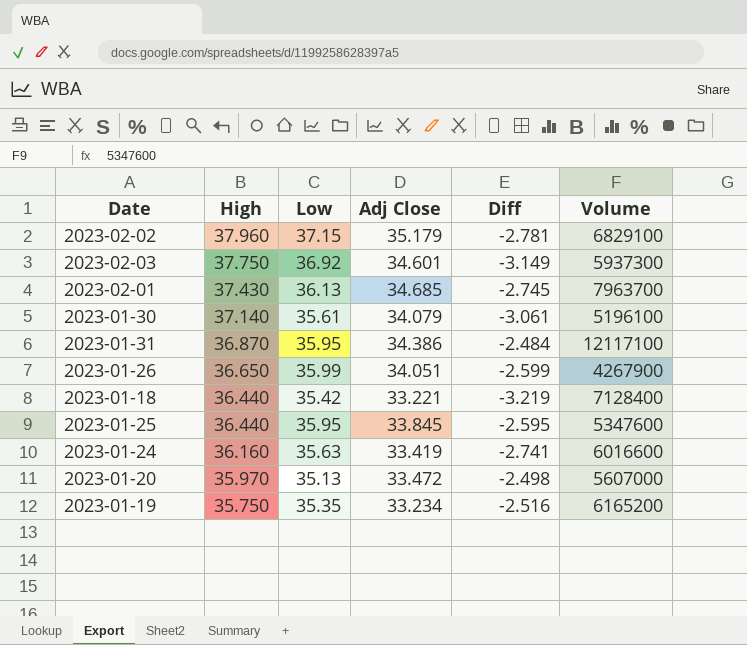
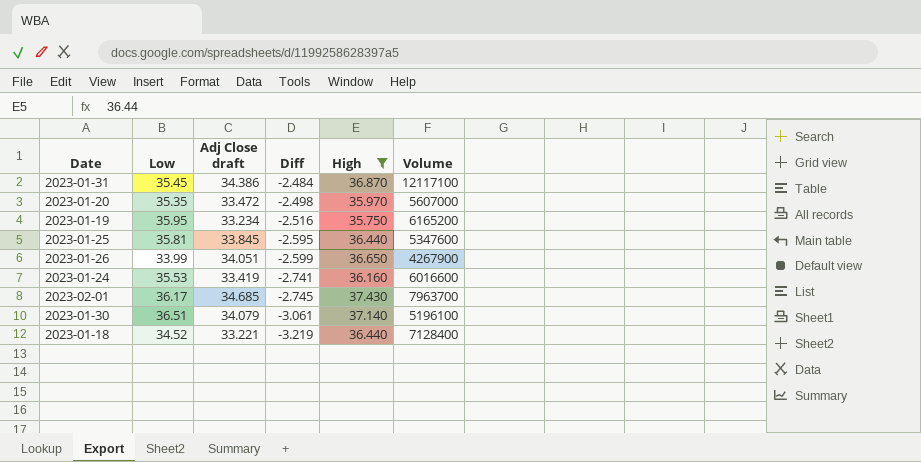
filter: none -> High <= 37.430
row order: High descending -> Diff descending
column name: Adj Close -> Adj Close draft
column High | position: 2 -> 5
2023-01-31 | Low: 35.95 -> 35.45
2023-01-20 | Low: 35.13 -> 35.35
2023-01-19 | Low: 35.35 -> 35.95
2023-01-25 | Low: 35.95 -> 35.81
2023-01-26 | Low: 35.99 -> 33.99
2023-01-24 | Low: 35.63 -> 35.53
2023-02-01 | Low: 36.13 -> 36.17
2023-01-30 | Low: 35.61 -> 36.51
2023-01-18 | Low: 35.42 -> 34.52

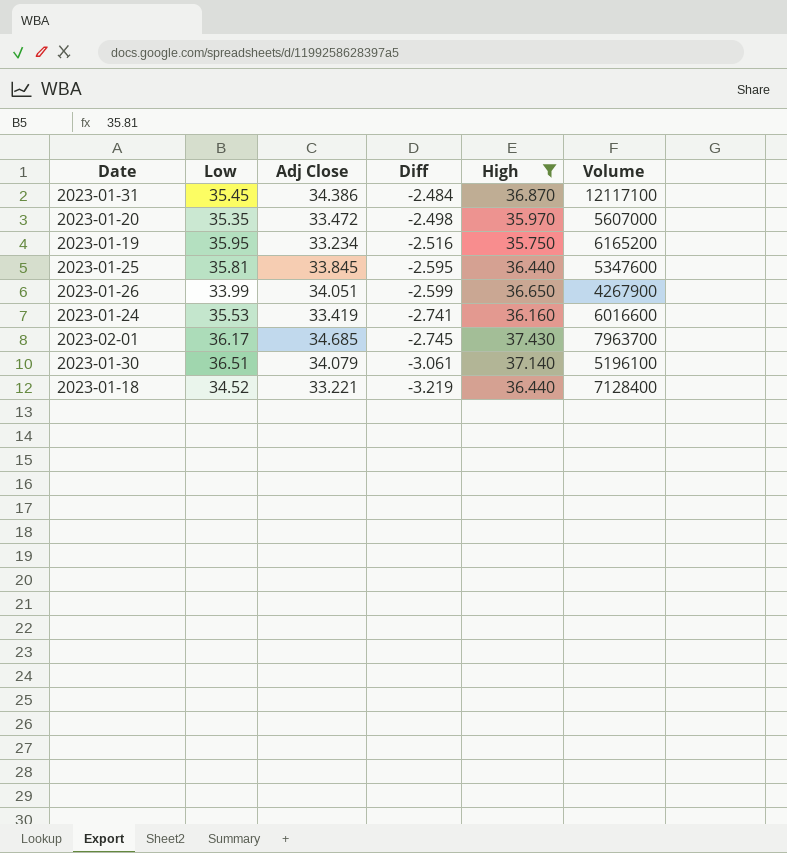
column name: Adj Close draft -> Adj Close

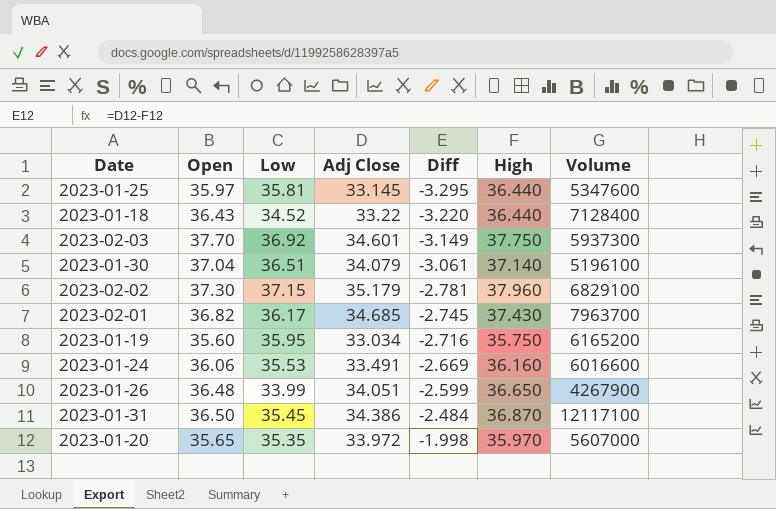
filter: High <= 37.430 -> none
row order: Diff descending -> Diff ascending
column Open | position: none -> 2
2023-01-25 | Adj Close: 33.845 -> 33.145
2023-01-25 | Diff: -2.595 -> -3.295
2023-01-18 | Adj Close: 33.221 -> 33.22
2023-01-18 | Diff: -3.219 -> -3.220
2023-01-19 | Adj Close: 33.234 -> 33.034
2023-01-19 | Diff: -2.516 -> -2.716
2023-01-24 | Adj Close: 33.419 -> 33.491
2023-01-24 | Diff: -2.741 -> -2.669
2023-01-20 | Adj Close: 33.472 -> 33.972
2023-01-20 | Diff: -2.498 -> -1.998

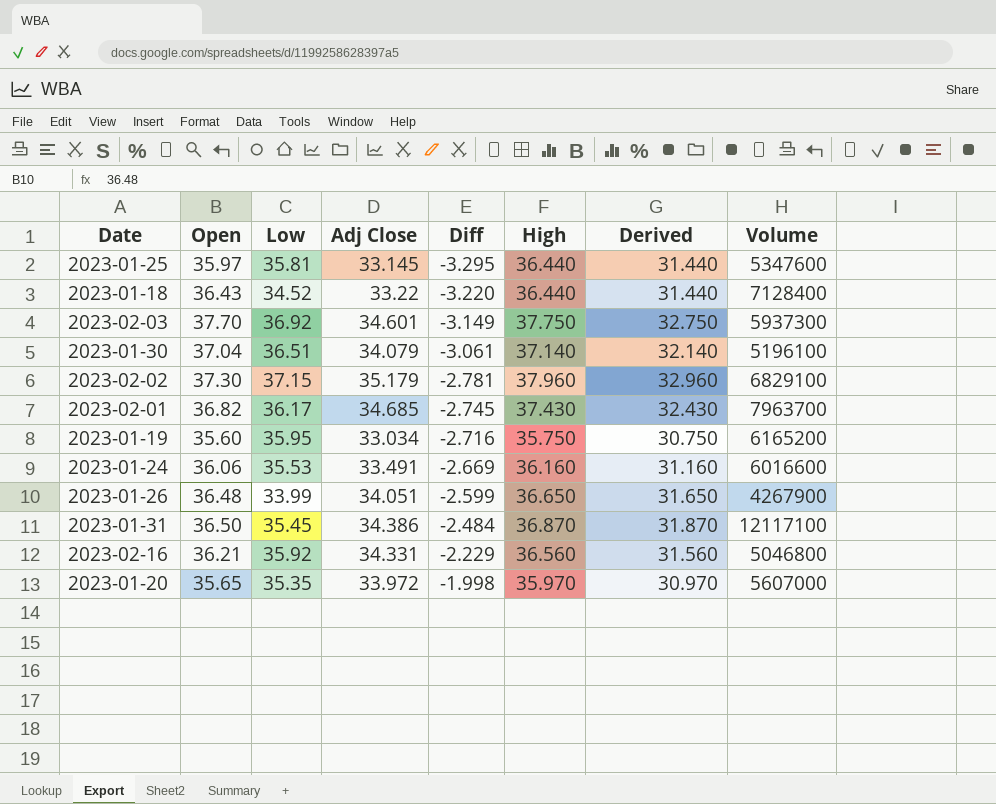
column Derived | formula: none -> [High] - 5
row 2023-02-16: none -> 36.21 | 35.92 | 34.331 | -2.229 | 36.560 | 31.560 | 5046800

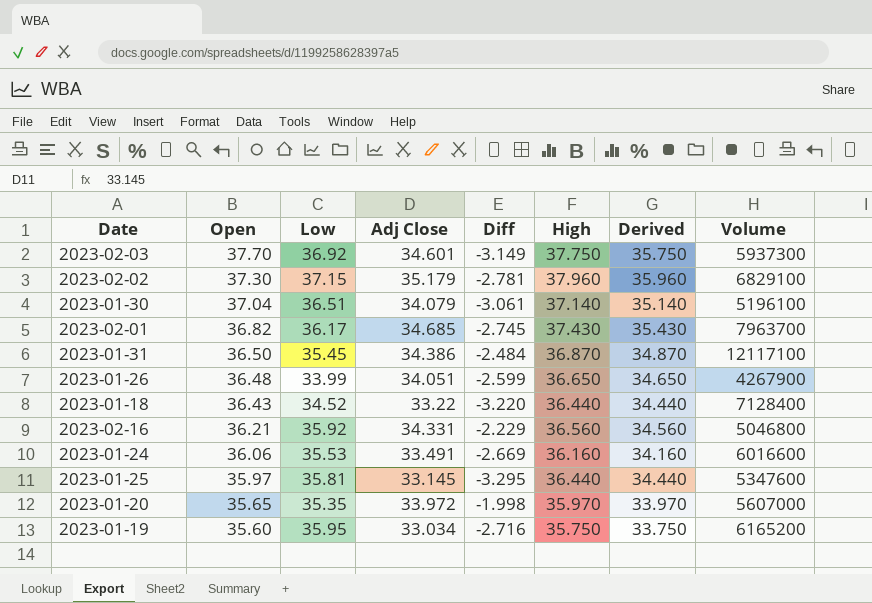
row order: Diff ascending -> Open descending
column Derived | formula: [High] - 5 -> [High] - 2

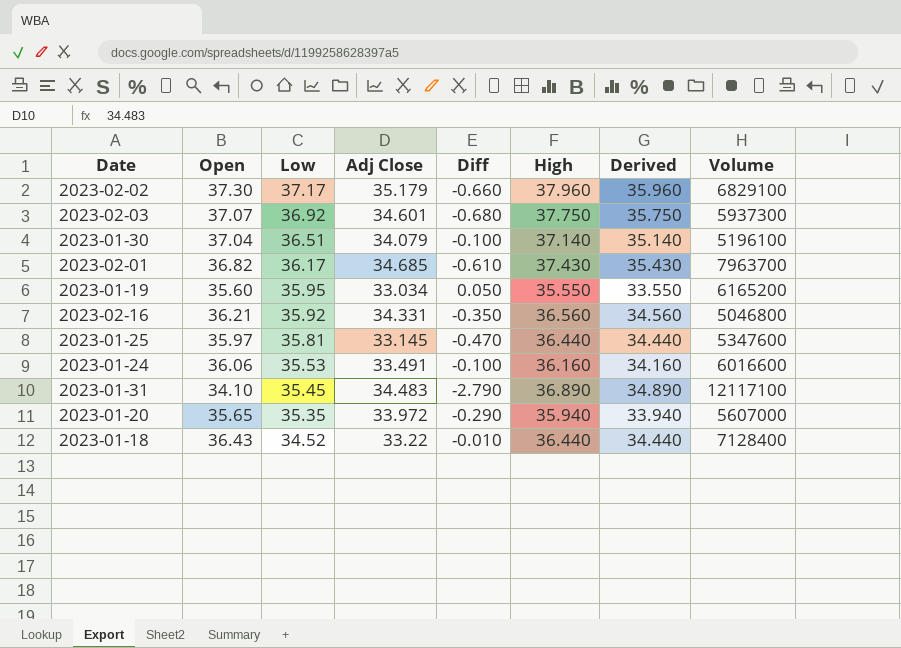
row order: Open descending -> Low descending
column Diff | formula: [Adj Close] - [High] -> [Open] - [High]
row 2023-01-26: 36.48 | 33.99 | 34.051 | -2.599 | 36.650 | 34.650 | 4267900 -> none
2023-02-02 | Low: 37.15 -> 37.17
2023-02-03 | Open: 37.70 -> 37.07
2023-01-19 | High: 35.750 -> 35.550
2023-01-19 | Derived: 33.750 -> 33.550
2023-01-31 | Open: 36.50 -> 34.10
2023-01-31 | Adj Close: 34.386 -> 34.483
2023-01-31 | High: 36.870 -> 36.890
2023-01-31 | Derived: 34.870 -> 34.890
2023-01-20 | High: 35.970 -> 35.940
2023-01-20 | Derived: 33.970 -> 33.940

